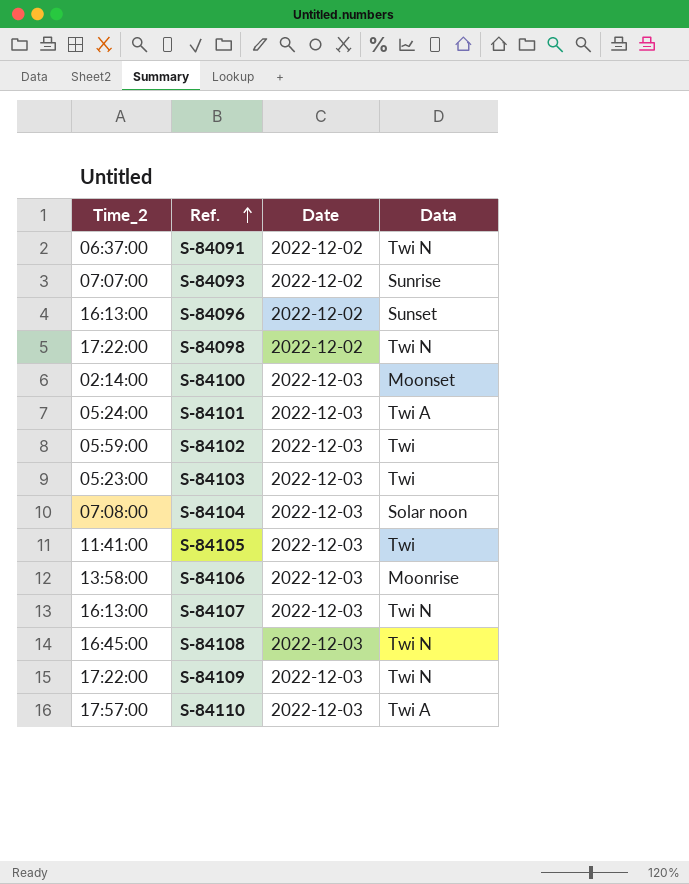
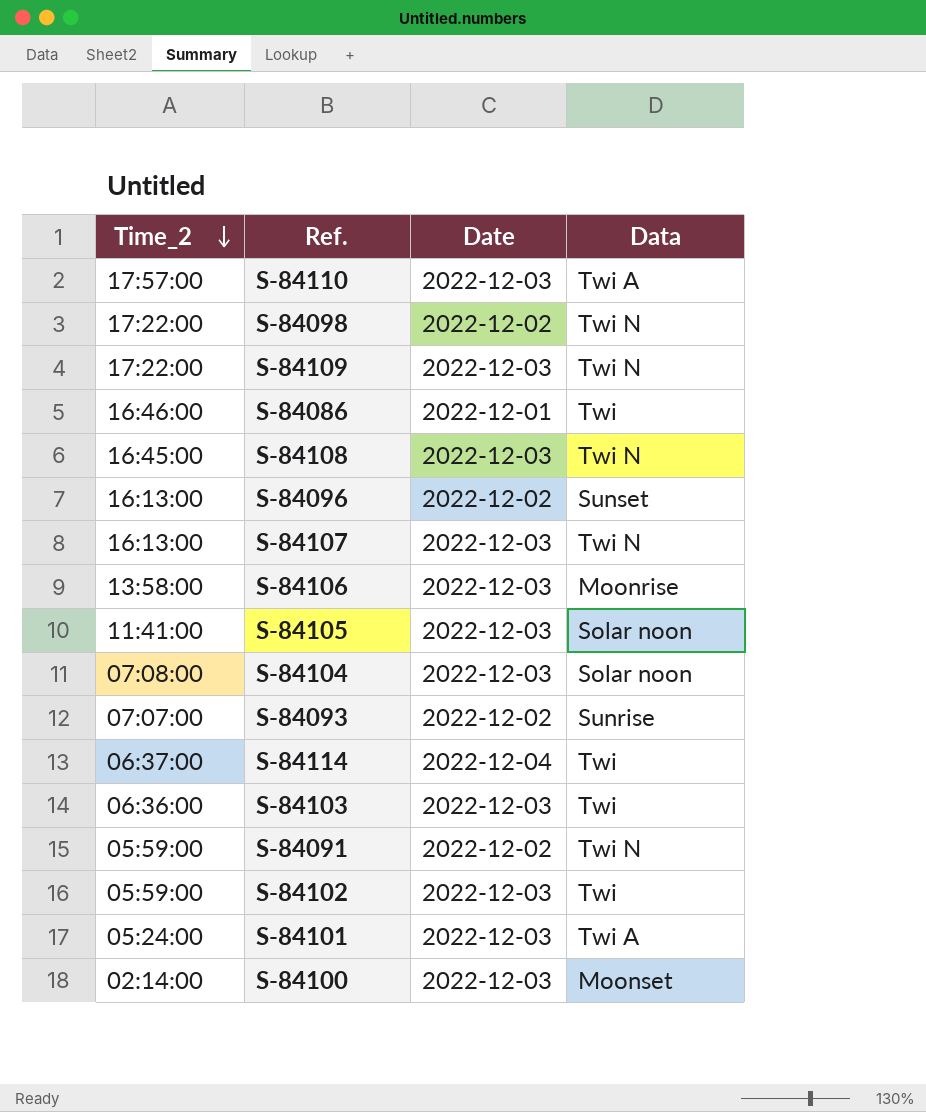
row order: Ref. ascending -> Time_2 descending
row S-84086: none -> 16:46:00 | 2022-12-01 | Twi
S-84105 | Data: Twi -> Solar noon
row S-84114: none -> 06:37:00 | 2022-12-04 | Twi
S-84103 | Time_2: 05:23:00 -> 06:36:00
S-84091 | Time_2: 06:37:00 -> 05:59:00

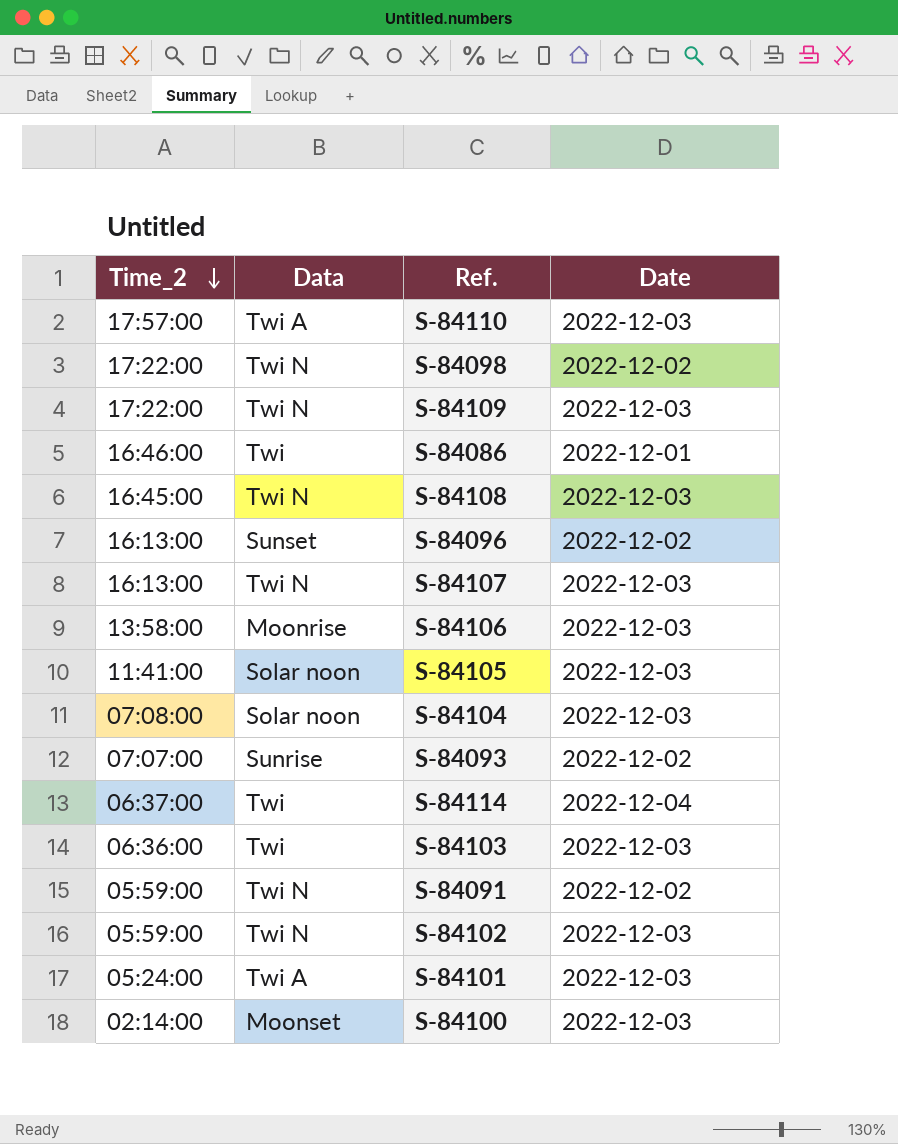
column Data | position: 4 -> 2
S-84102 | Data: Twi -> Twi N

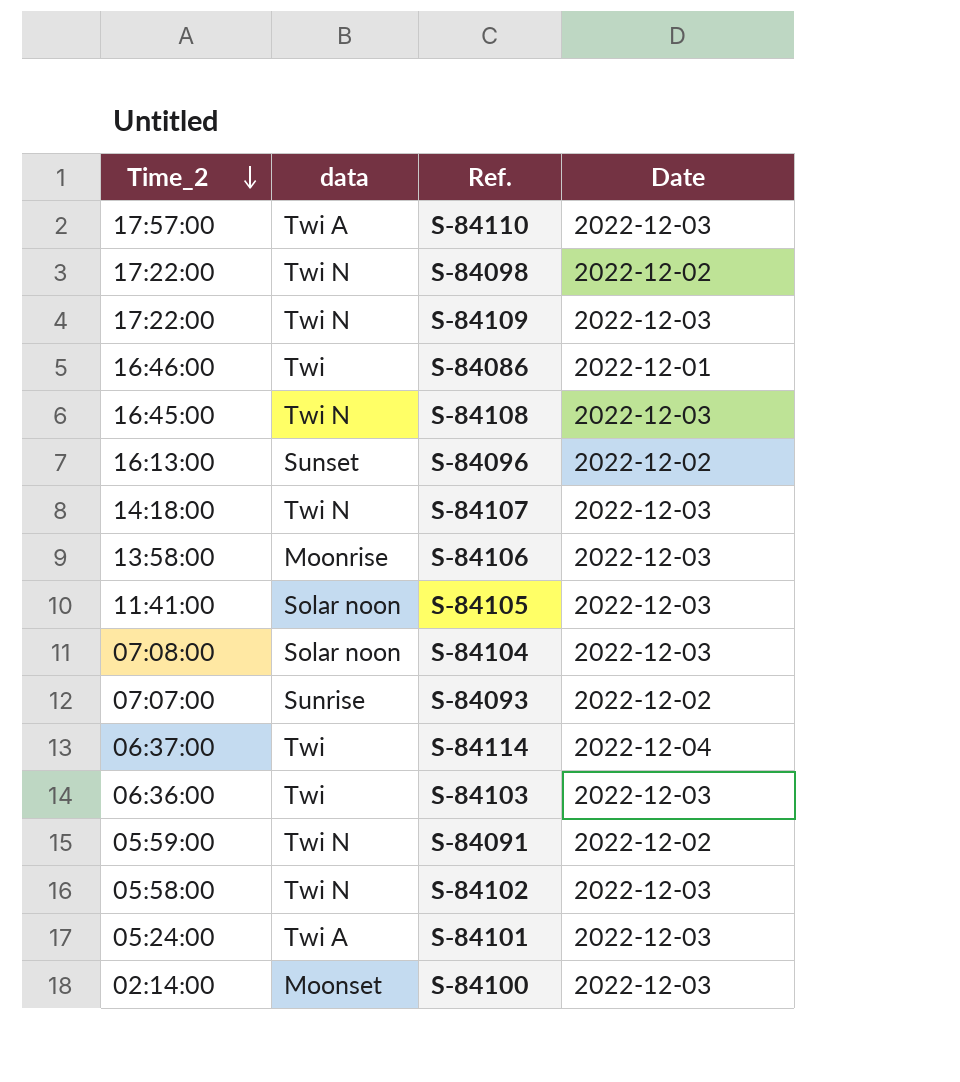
column name: Data -> data
S-84107 | Time_2: 16:13:00 -> 14:18:00
S-84102 | Time_2: 05:59:00 -> 05:58:00

